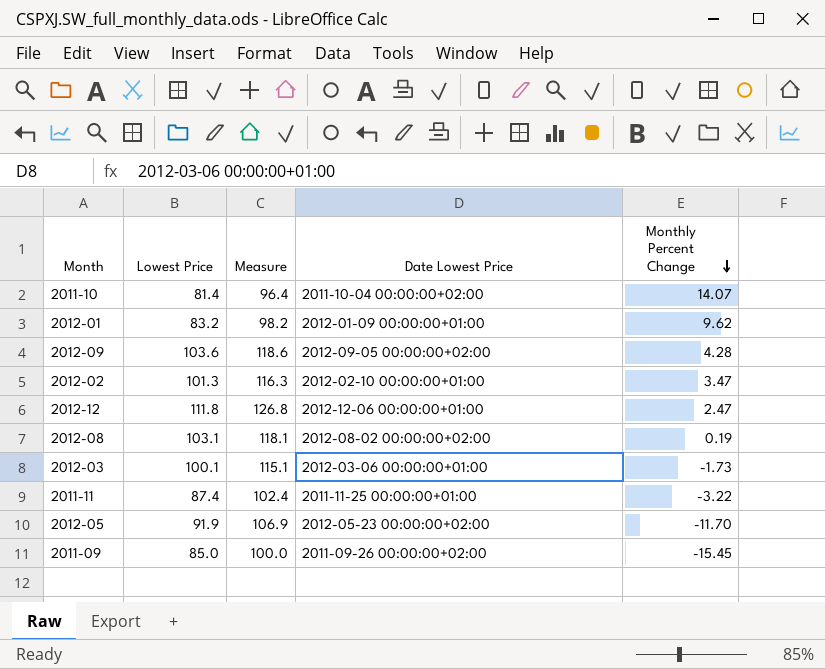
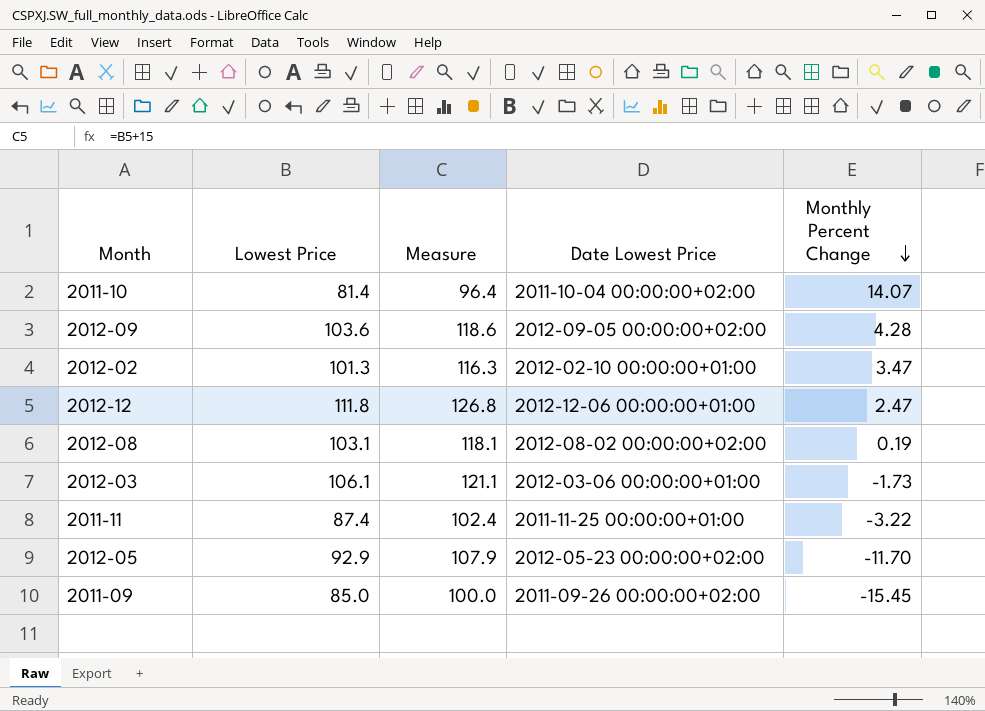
row 2012-01: 83.2 | 98.2 | 2012-01-09 00:00:00+01:00 | 9.62 -> none
2012-03 | Lowest Price: 100.1 -> 106.1
2012-03 | Measure: 115.1 -> 121.1
2012-05 | Lowest Price: 91.9 -> 92.9
2012-05 | Measure: 106.9 -> 107.9

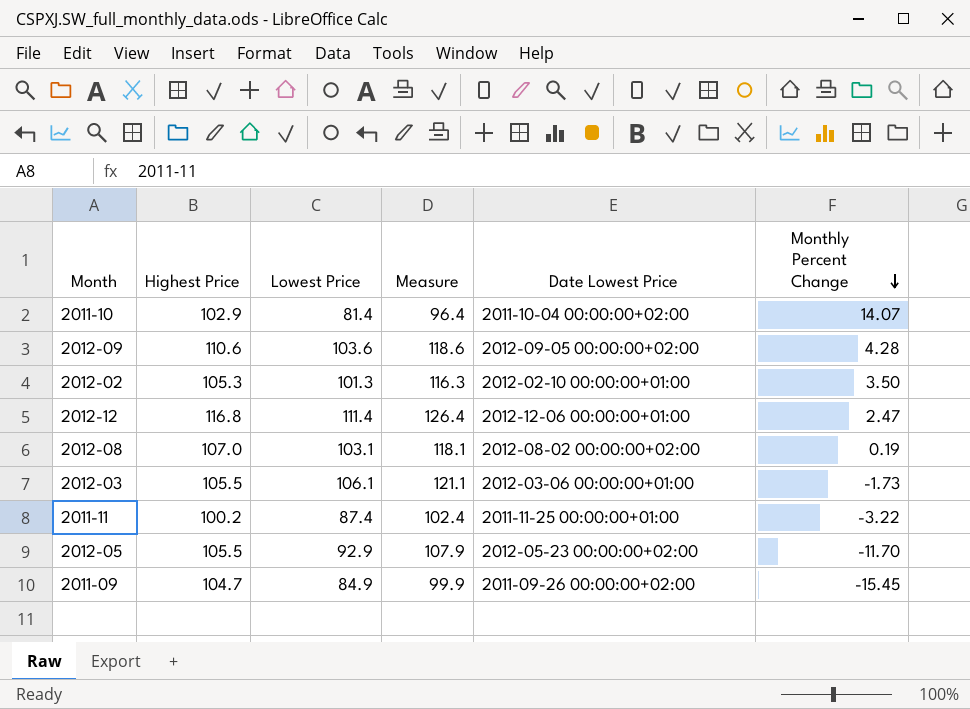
column Highest Price | position: none -> 2
2012-02 | Monthly Percent Change: 3.47 -> 3.50
2012-12 | Lowest Price: 111.8 -> 111.4
2012-12 | Measure: 126.8 -> 126.4
2011-09 | Lowest Price: 85.0 -> 84.9
2011-09 | Measure: 100.0 -> 99.9

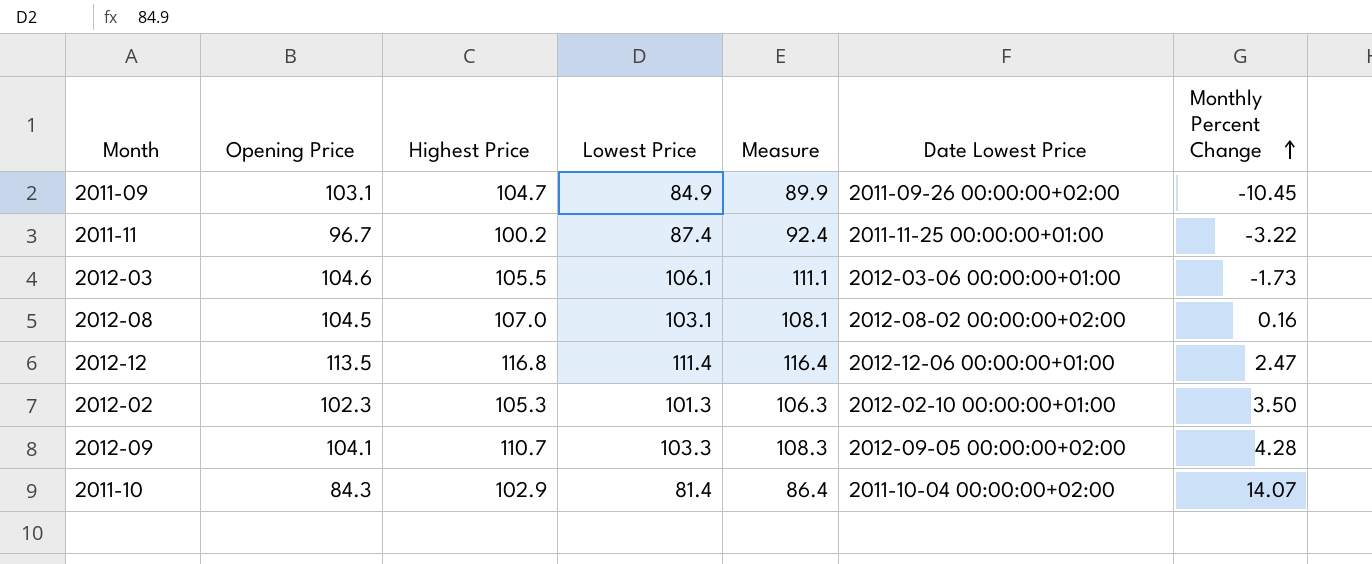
row order: Monthly Percent Change descending -> Monthly Percent Change ascending
column Opening Price | position: none -> 2
column Measure | formula: [Lowest Price] + 15 -> [Lowest Price] + 5
row 2012-05: 105.5 | 92.9 | 107.9 | 2012-05-23 00:00:00+02:00 | -11.70 -> none
2011-09 | Monthly Percent Change: -15.45 -> -10.45
2012-08 | Monthly Percent Change: 0.19 -> 0.16
2012-09 | Highest Price: 110.6 -> 110.7
2012-09 | Lowest Price: 103.6 -> 103.3

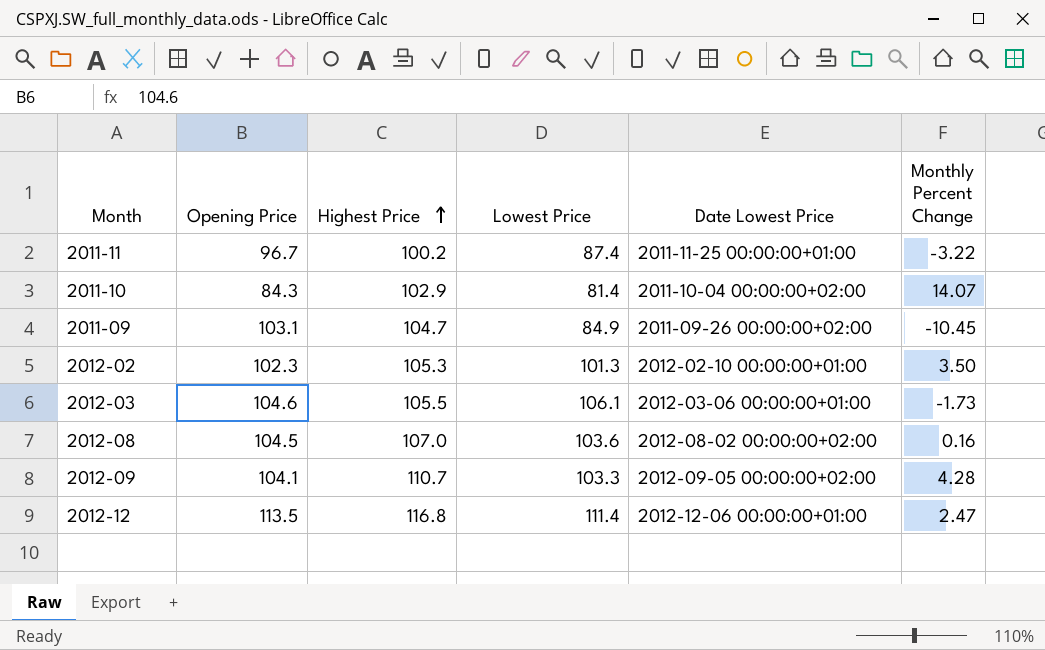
row order: Monthly Percent Change ascending -> Highest Price ascending
column Measure | formula: [Lowest Price] + 5 -> none
2012-08 | Lowest Price: 103.1 -> 103.6

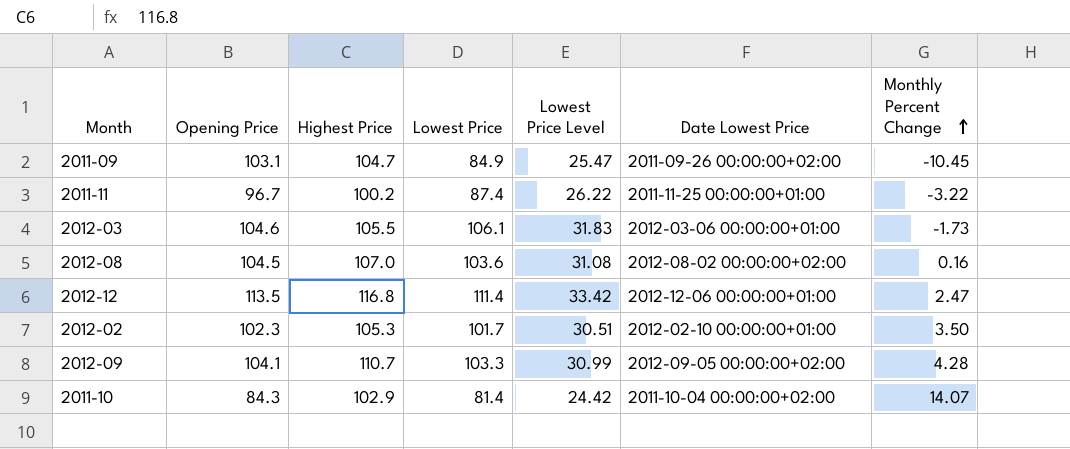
row order: Highest Price ascending -> Monthly Percent Change ascending
column Lowest Price Level | formula: none -> [Lowest Price] * 0.3
2012-02 | Lowest Price: 101.3 -> 101.7

